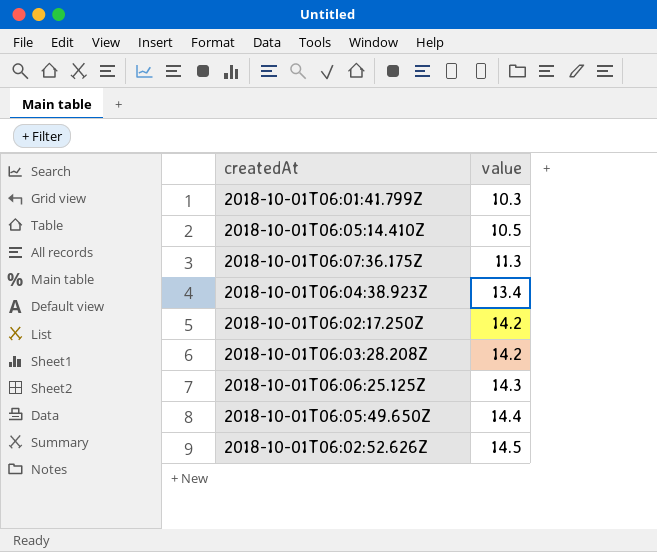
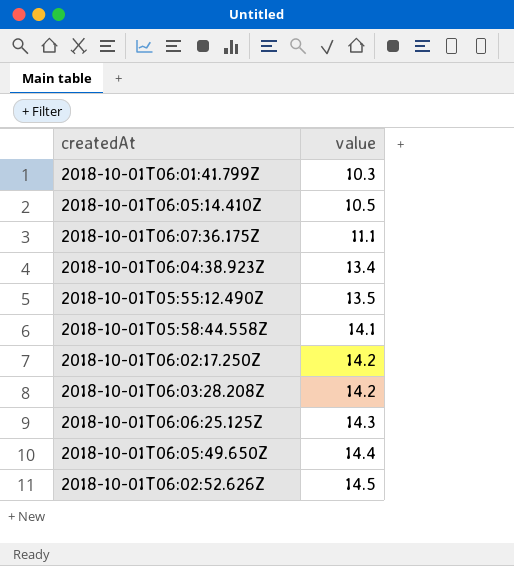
2018-10-01T06:07:36.175Z | value: 11.3 -> 11.1
row 2018-10-01T05:55:12.490Z: none -> 13.5
row 2018-10-01T05:58:44.558Z: none -> 14.1

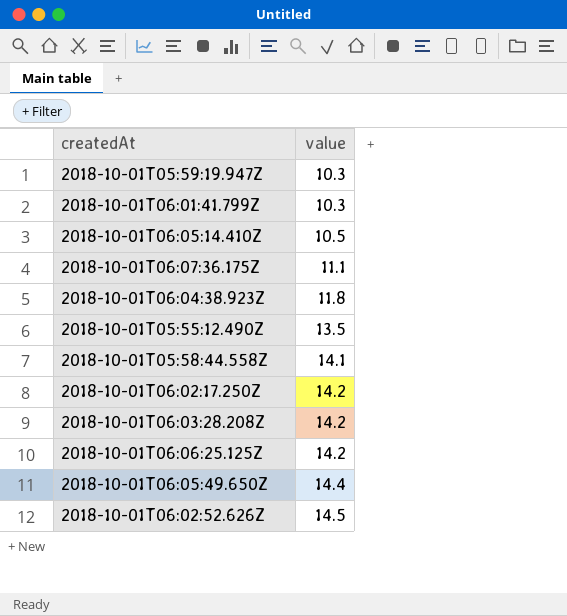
row 2018-10-01T05:59:19.947Z: none -> 10.3
2018-10-01T06:04:38.923Z | value: 13.4 -> 11.8
2018-10-01T06:06:25.125Z | value: 14.3 -> 14.2

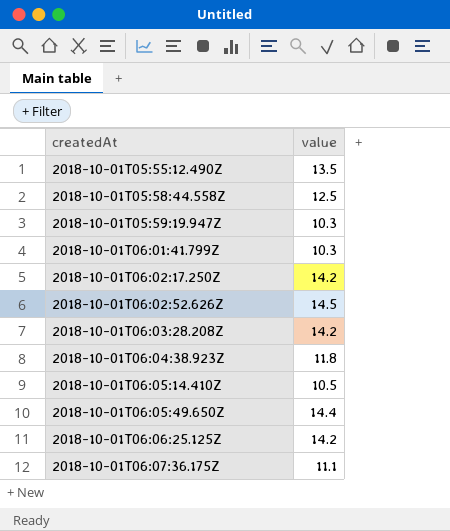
row order: value ascending -> createdAt ascending
2018-10-01T05:58:44.558Z | value: 14.1 -> 12.5

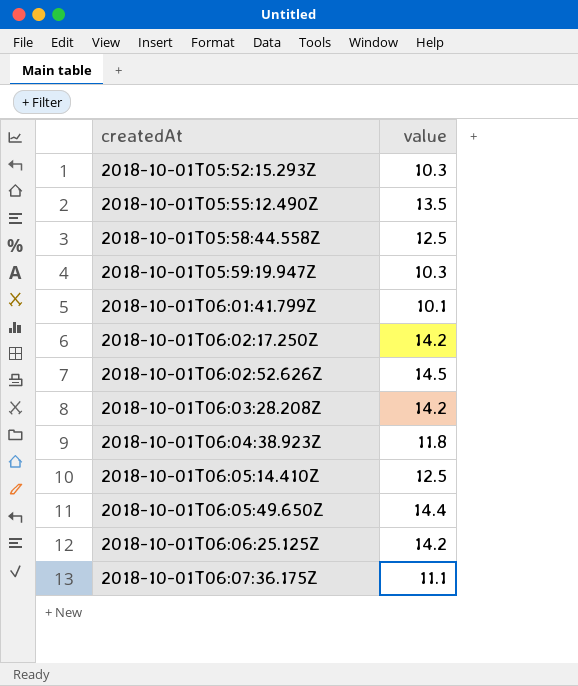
row 2018-10-01T05:52:15.293Z: none -> 10.3
2018-10-01T06:01:41.799Z | value: 10.3 -> 10.1
2018-10-01T06:05:14.410Z | value: 10.5 -> 12.5

